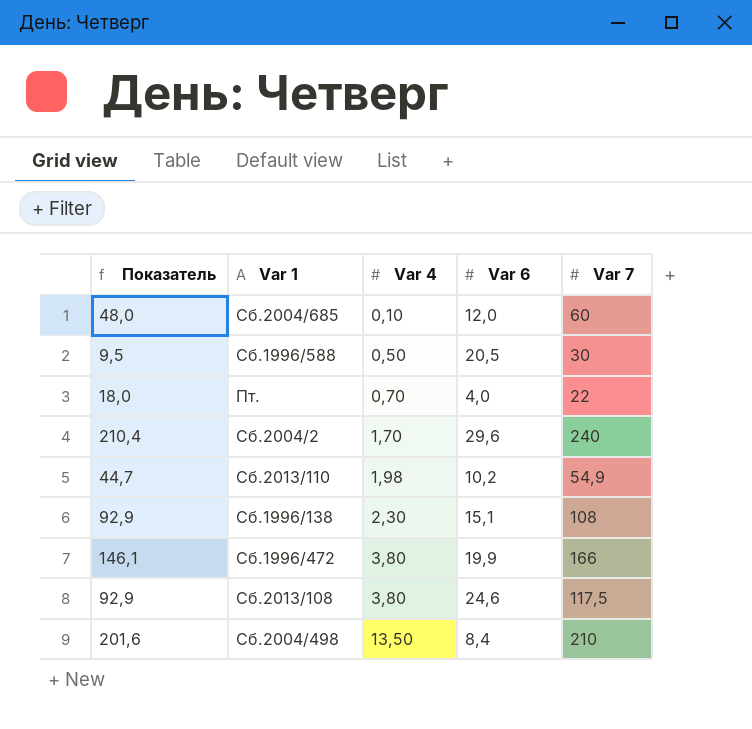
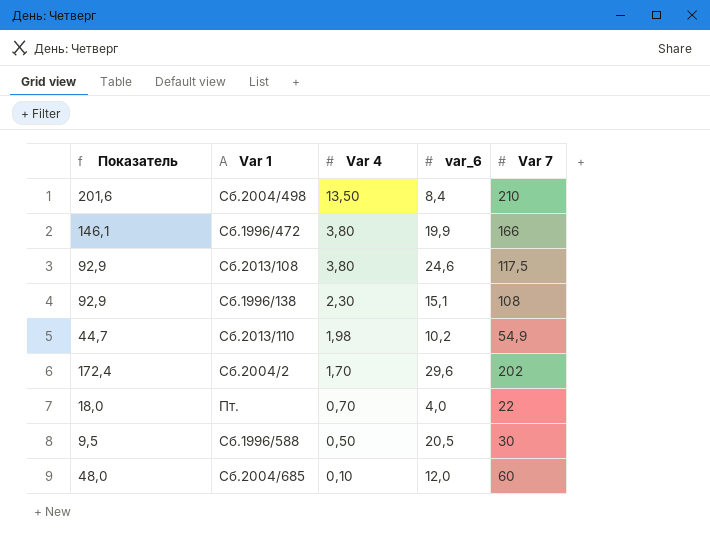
row order: Var 4 ascending -> Var 4 descending
column name: Var 6 -> var_6
Сб.2004/2 | Показатель: 210,4 -> 172,4
Сб.2004/2 | Var 7: 240 -> 202

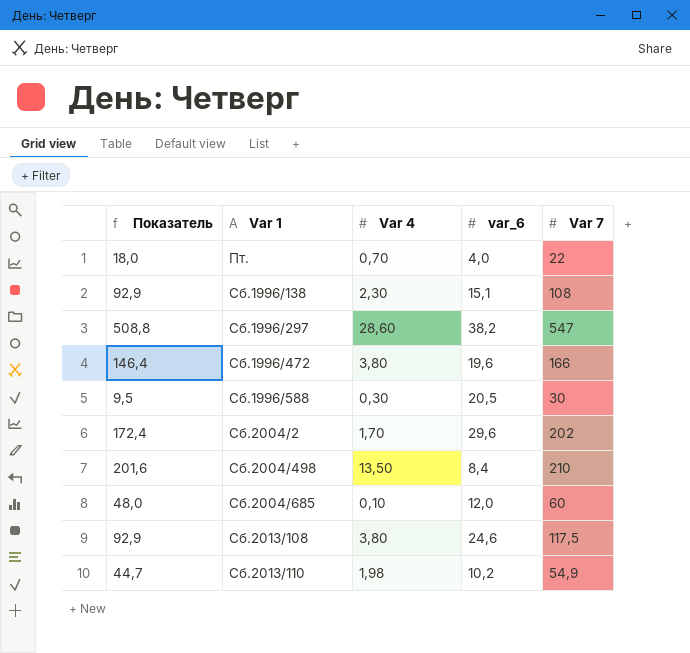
row order: Var 4 descending -> Var 1 ascending
row Сб.1996/297: none -> 508,8 | 28,60 | 38,2 | 547
Сб.1996/472 | Показатель: 146,1 -> 146,4
Сб.1996/472 | var_6: 19,9 -> 19,6
Сб.1996/588 | Var 4: 0,50 -> 0,30

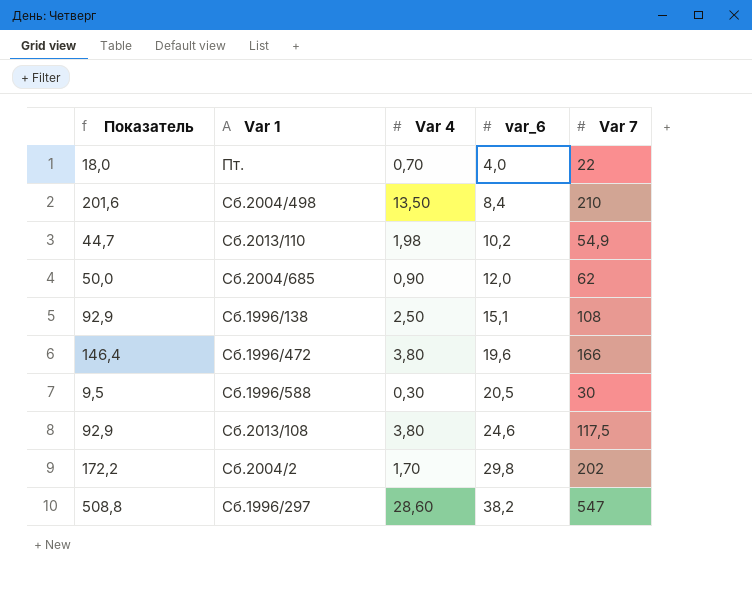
row order: Var 1 ascending -> var_6 ascending
Сб.2004/685 | Показатель: 48,0 -> 50,0
Сб.2004/685 | Var 4: 0,10 -> 0,90
Сб.2004/685 | Var 7: 60 -> 62
Сб.1996/138 | Var 4: 2,30 -> 2,50
Сб.2004/2 | Показатель: 172,4 -> 172,2
Сб.2004/2 | var_6: 29,6 -> 29,8

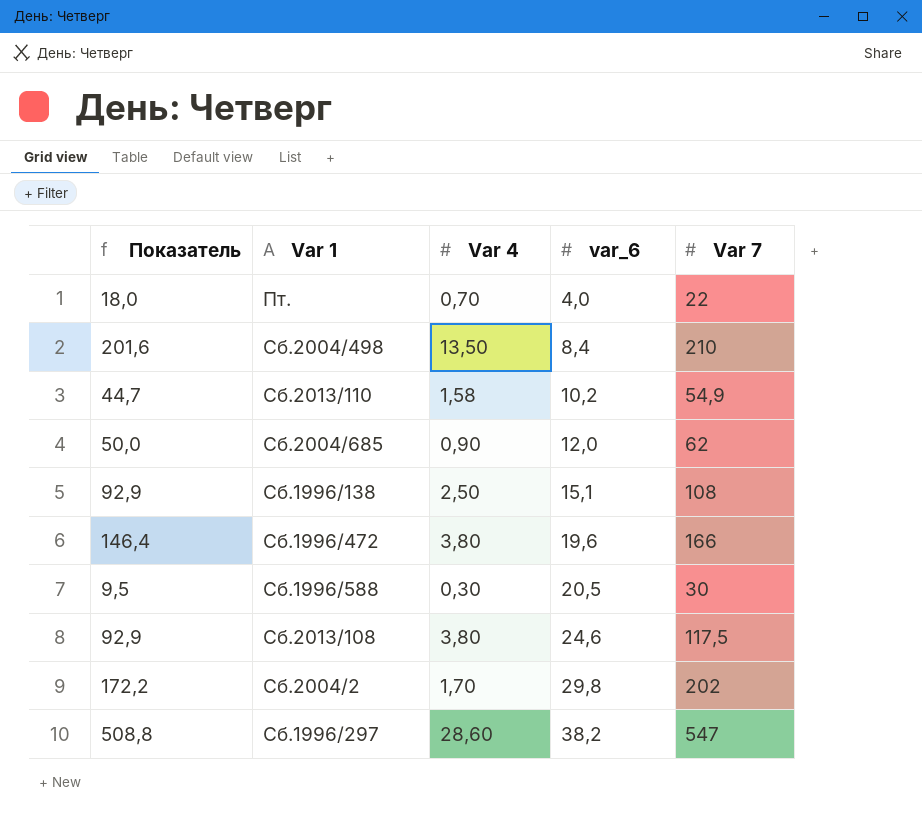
Сб.2013/110 | Var 4: 1,98 -> 1,58

